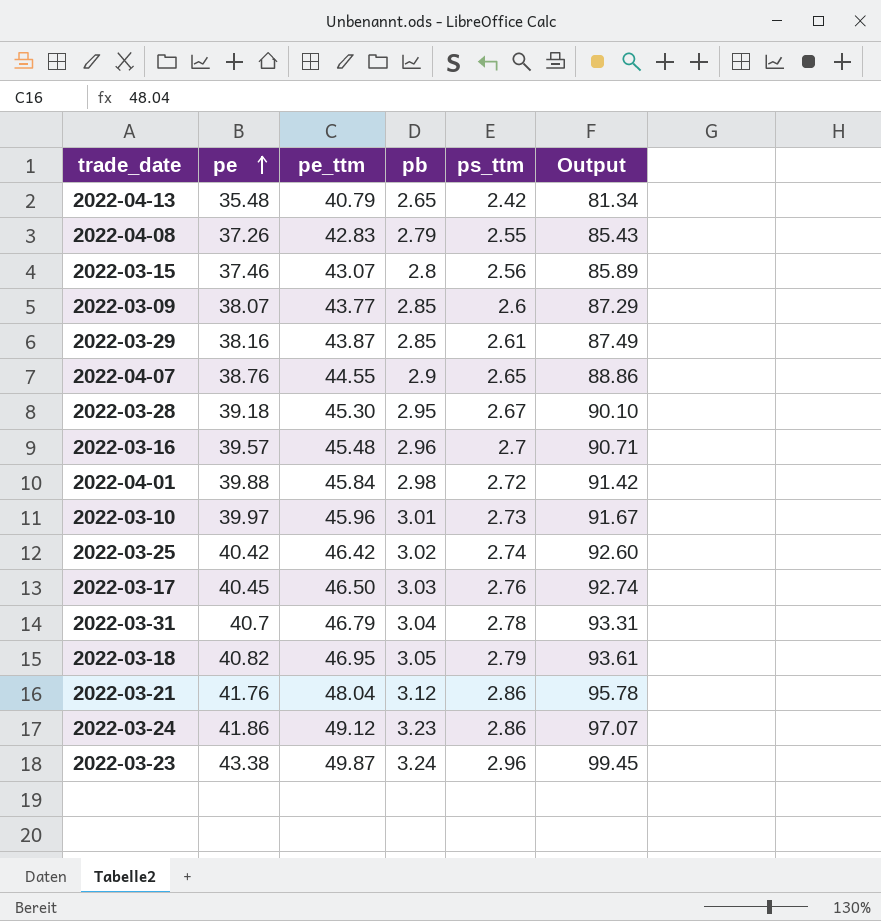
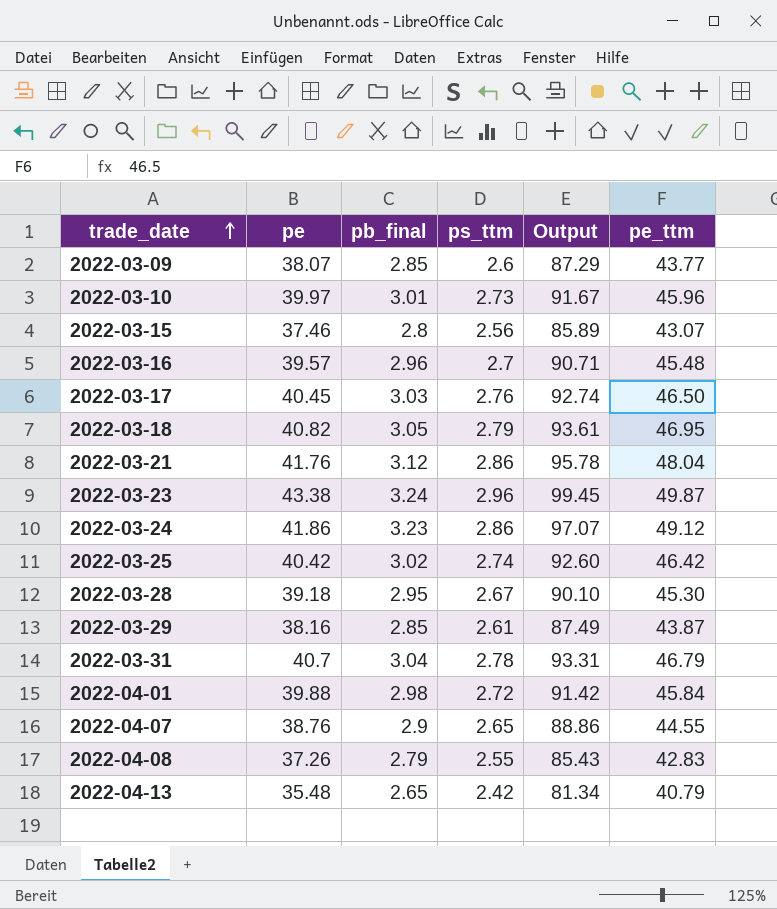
row order: pe ascending -> trade_date ascending
column name: pb -> pb_final
column pe_ttm | position: 3 -> 6

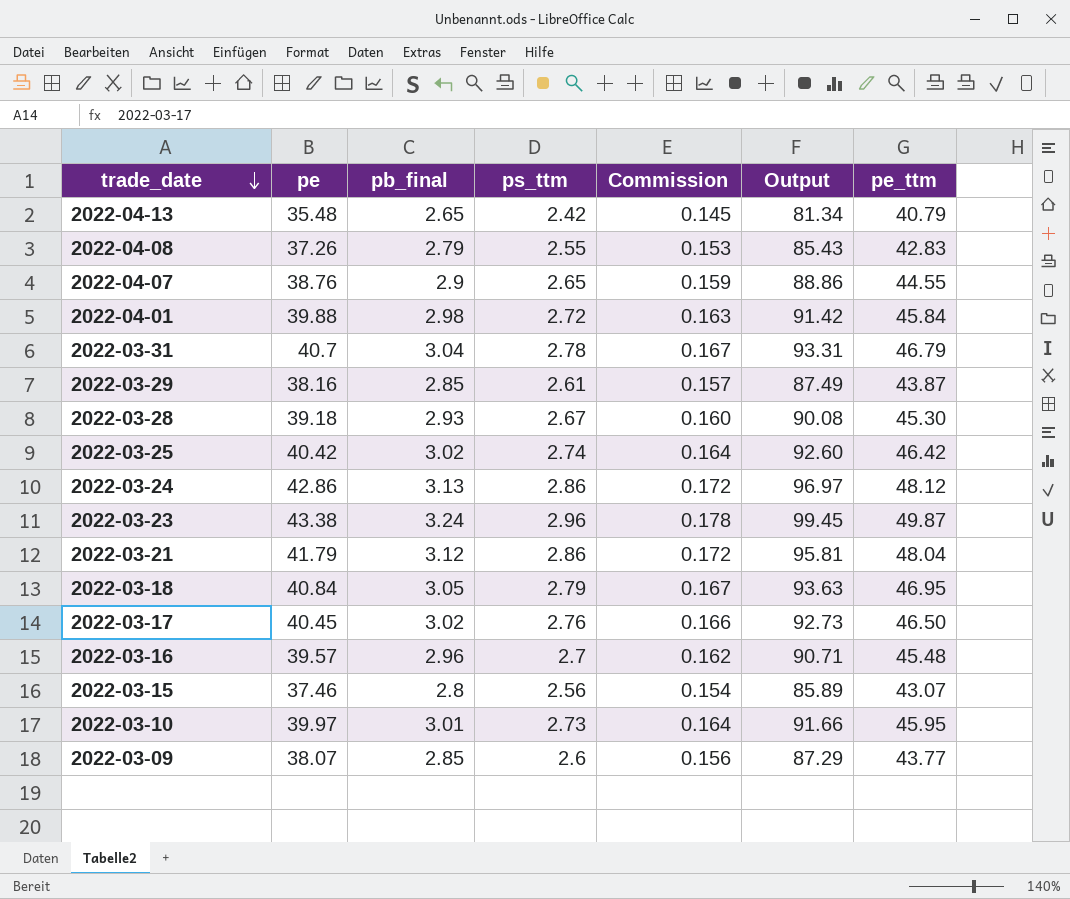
row order: trade_date ascending -> trade_date descending
column Commission | formula: none -> [ps_ttm] * 0.06
2022-03-28 | pb_final: 2.95 -> 2.93
2022-03-28 | Output: 90.10 -> 90.08
2022-03-24 | pe: 41.86 -> 42.86
2022-03-24 | pb_final: 3.23 -> 3.13
2022-03-24 | Output: 97.07 -> 96.97
2022-03-24 | pe_ttm: 49.12 -> 48.12
2022-03-21 | pe: 41.76 -> 41.79
2022-03-21 | Output: 95.78 -> 95.81
2022-03-18 | pe: 40.82 -> 40.84
2022-03-18 | Output: 93.61 -> 93.63
2022-03-17 | pb_final: 3.03 -> 3.02
2022-03-17 | Output: 92.74 -> 92.73
2022-03-10 | Output: 91.67 -> 91.66
2022-03-10 | pe_ttm: 45.96 -> 45.95

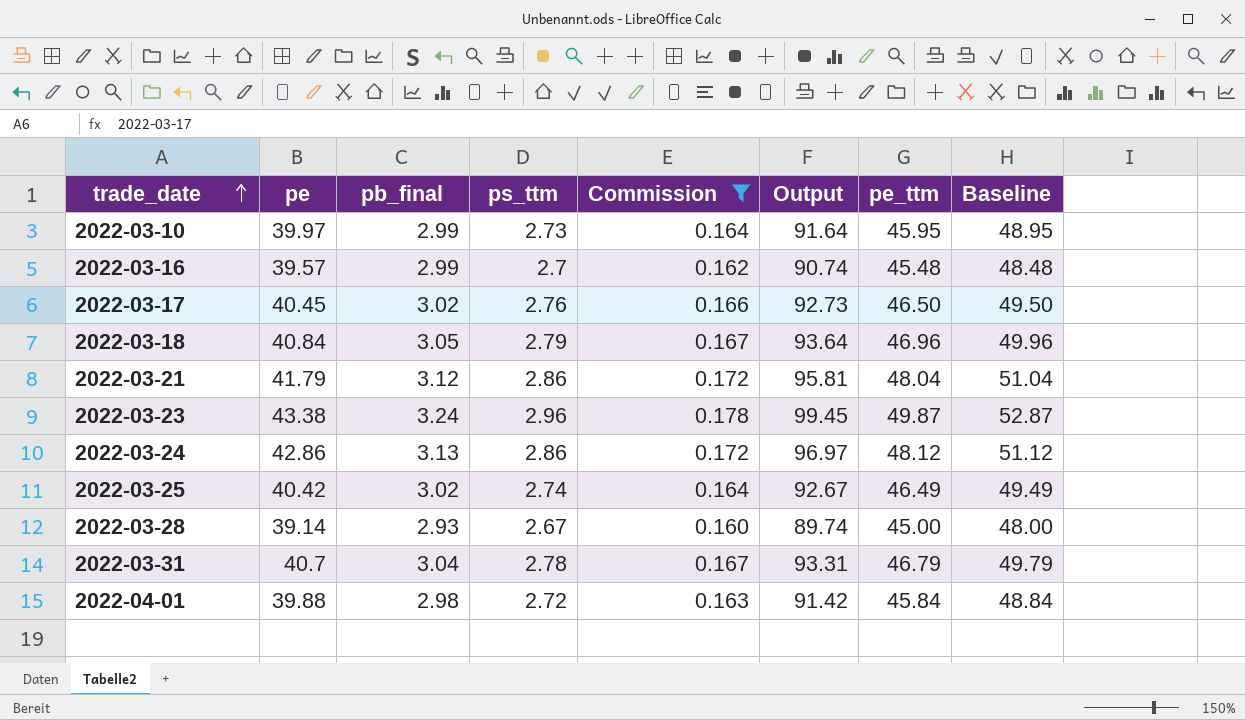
filter: none -> Commission >= 0.160
row order: trade_date descending -> trade_date ascending
column Baseline | formula: none -> [pe_ttm] + 3
2022-03-10 | pb_final: 3.01 -> 2.99
2022-03-10 | Output: 91.66 -> 91.64
2022-03-16 | pb_final: 2.96 -> 2.99
2022-03-16 | Output: 90.71 -> 90.74
2022-03-18 | Output: 93.63 -> 93.64
2022-03-18 | pe_ttm: 46.95 -> 46.96
2022-03-25 | Output: 92.60 -> 92.67
2022-03-25 | pe_ttm: 46.42 -> 46.49
2022-03-28 | pe: 39.18 -> 39.14
2022-03-28 | Output: 90.08 -> 89.74
2022-03-28 | pe_ttm: 45.30 -> 45.00

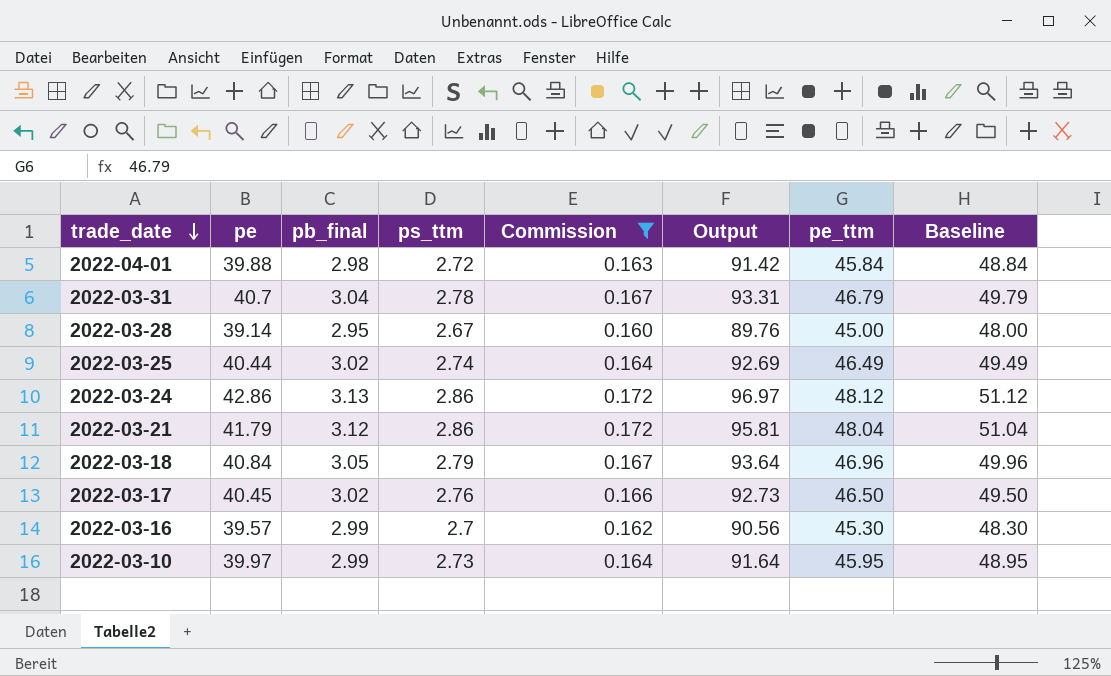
row order: trade_date ascending -> trade_date descending
row 2022-03-23: 43.38 | 3.24 | 2.96 | 0.178 | 99.45 | 49.87 | 52.87 -> none
2022-03-28 | pb_final: 2.93 -> 2.95
2022-03-28 | Output: 89.74 -> 89.76
2022-03-25 | pe: 40.42 -> 40.44
2022-03-25 | Output: 92.67 -> 92.69
2022-03-16 | Output: 90.74 -> 90.56
2022-03-16 | pe_ttm: 45.48 -> 45.30
2022-03-16 | Baseline: 48.48 -> 48.30

